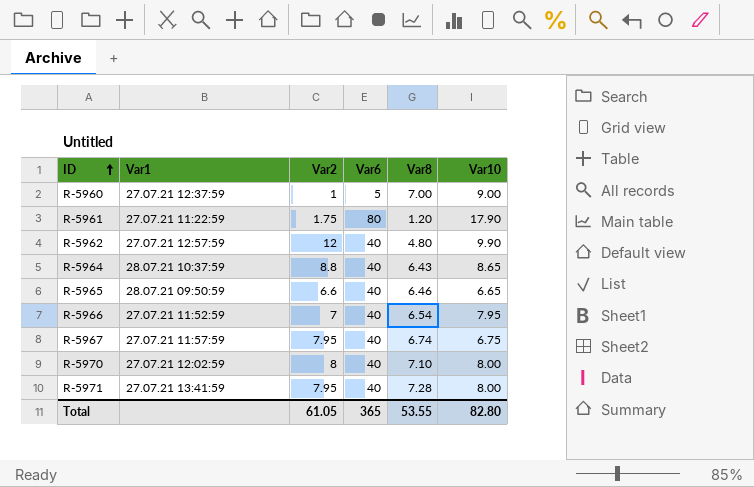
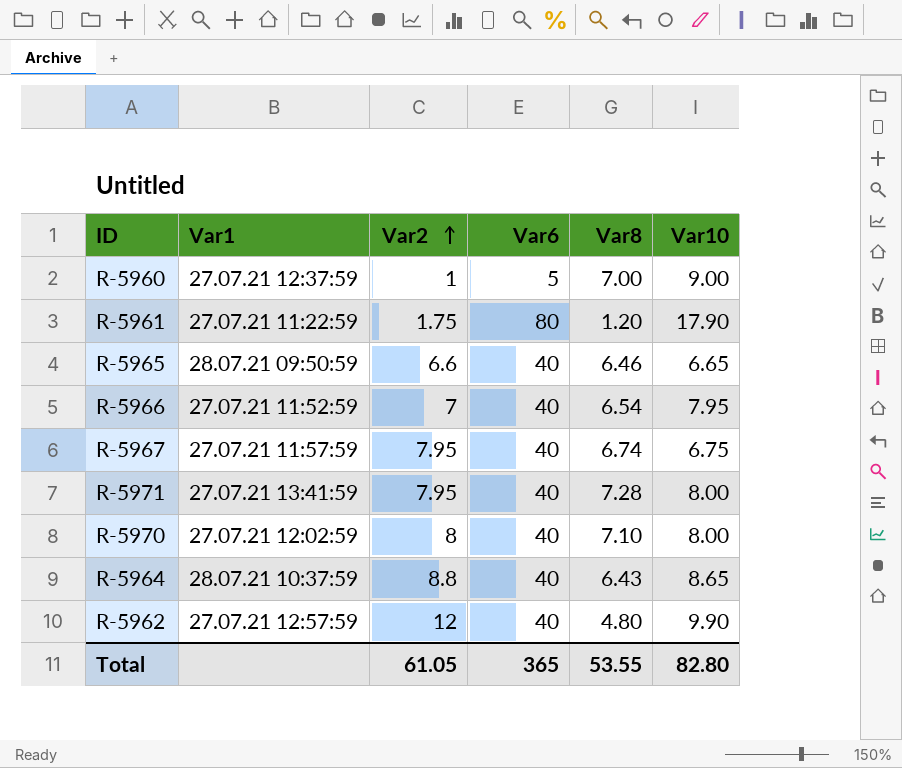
row order: ID ascending -> Var2 ascending

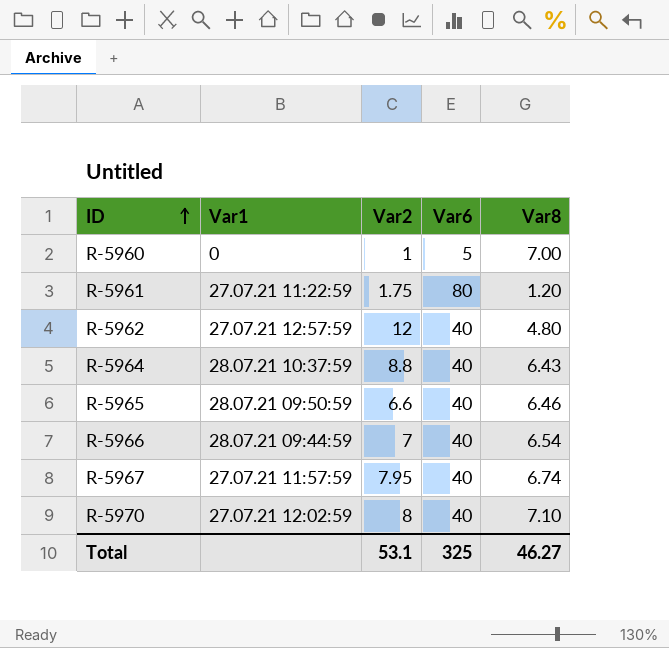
row order: Var2 ascending -> ID ascending
column Var10 | position: 6 -> none
row R-5971: 27.07.21 13:41:59 | 7.95 | 40 | 7.28 | 8.00 -> none
R-5960 | Var1: 27.07.21 12:37:59 -> 0
R-5966 | Var1: 27.07.21 11:52:59 -> 28.07.21 09:44:59
Total | Var2: 61.05 -> 53.1
Total | Var6: 365 -> 325
Total | Var8: 53.55 -> 46.27

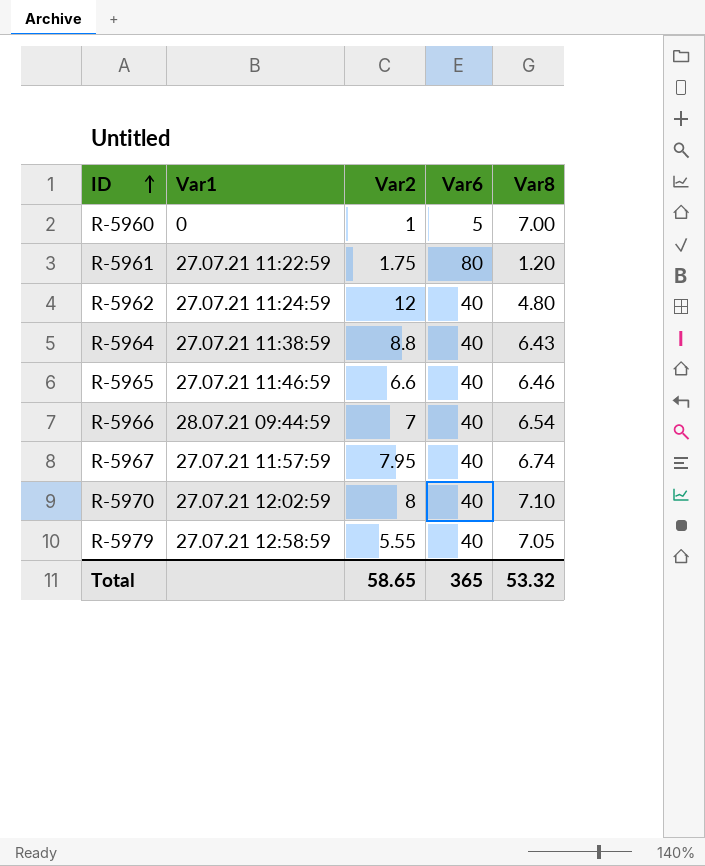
R-5962 | Var1: 27.07.21 12:57:59 -> 27.07.21 11:24:59
R-5964 | Var1: 28.07.21 10:37:59 -> 27.07.21 11:38:59
R-5965 | Var1: 28.07.21 09:50:59 -> 27.07.21 11:46:59
row R-5979: none -> 27.07.21 12:58:59 | 5.55 | 40 | 7.05
Total | Var2: 53.1 -> 58.65
Total | Var6: 325 -> 365
Total | Var8: 46.27 -> 53.32

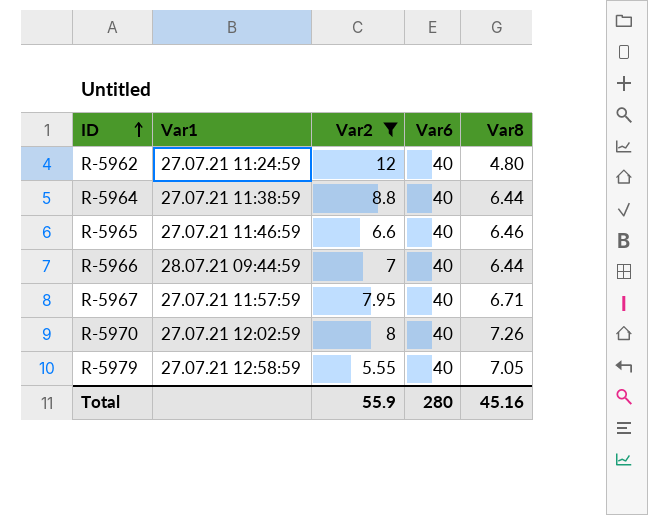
filter: none -> Var2 >= 5.55
R-5964 | Var8: 6.43 -> 6.44
R-5966 | Var8: 6.54 -> 6.44
R-5967 | Var8: 6.74 -> 6.71
R-5970 | Var8: 7.10 -> 7.26
Total | Var2: 58.65 -> 55.9
Total | Var6: 365 -> 280
Total | Var8: 53.32 -> 45.16

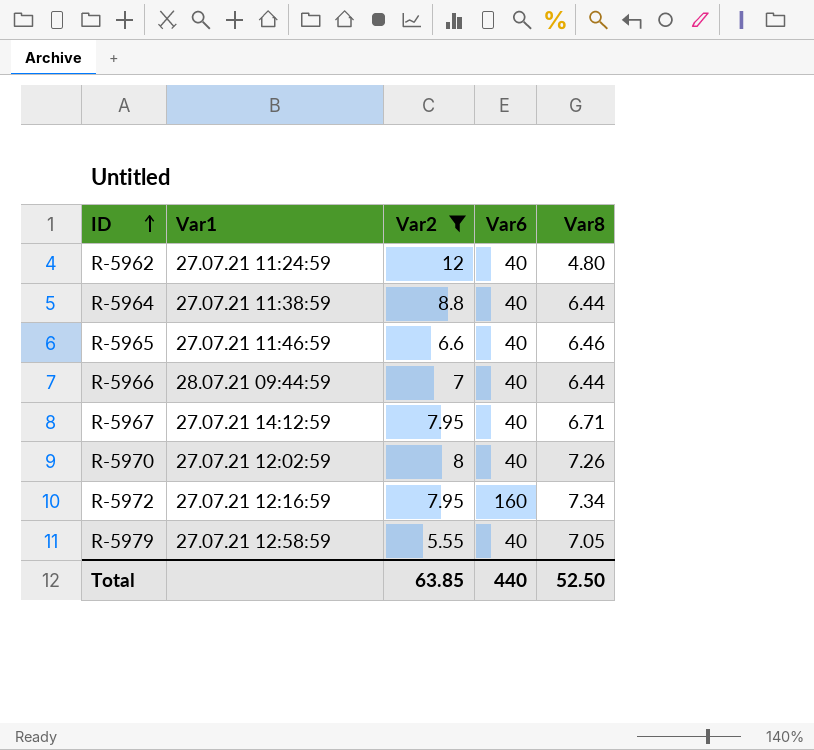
R-5967 | Var1: 27.07.21 11:57:59 -> 27.07.21 14:12:59
row R-5972: none -> 27.07.21 12:16:59 | 7.95 | 160 | 7.34
Total | Var2: 55.9 -> 63.85
Total | Var6: 280 -> 440
Total | Var8: 45.16 -> 52.50

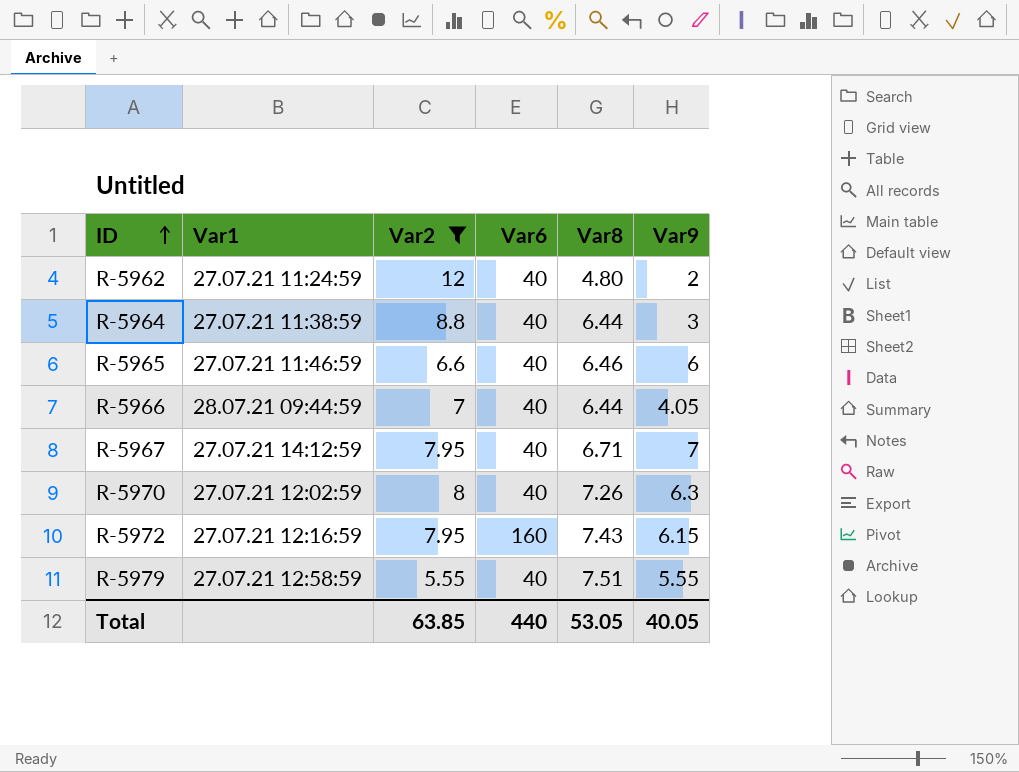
column Var9 | position: none -> 6
R-5972 | Var8: 7.34 -> 7.43
R-5979 | Var8: 7.05 -> 7.51
Total | Var8: 52.50 -> 53.05

